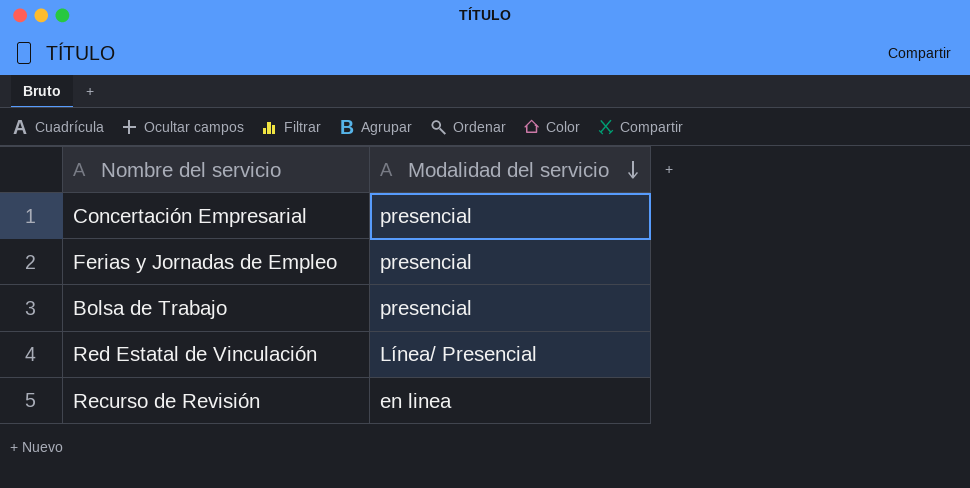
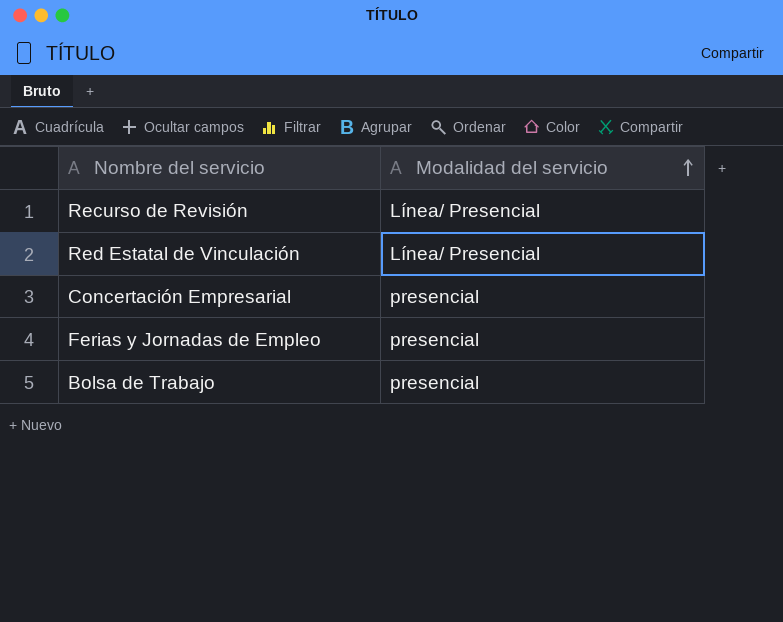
row order: Modalidad del servicio descending -> Modalidad del servicio ascending
Recurso de Revisión | Modalidad del servicio: en linea -> Línea/ Presencial

